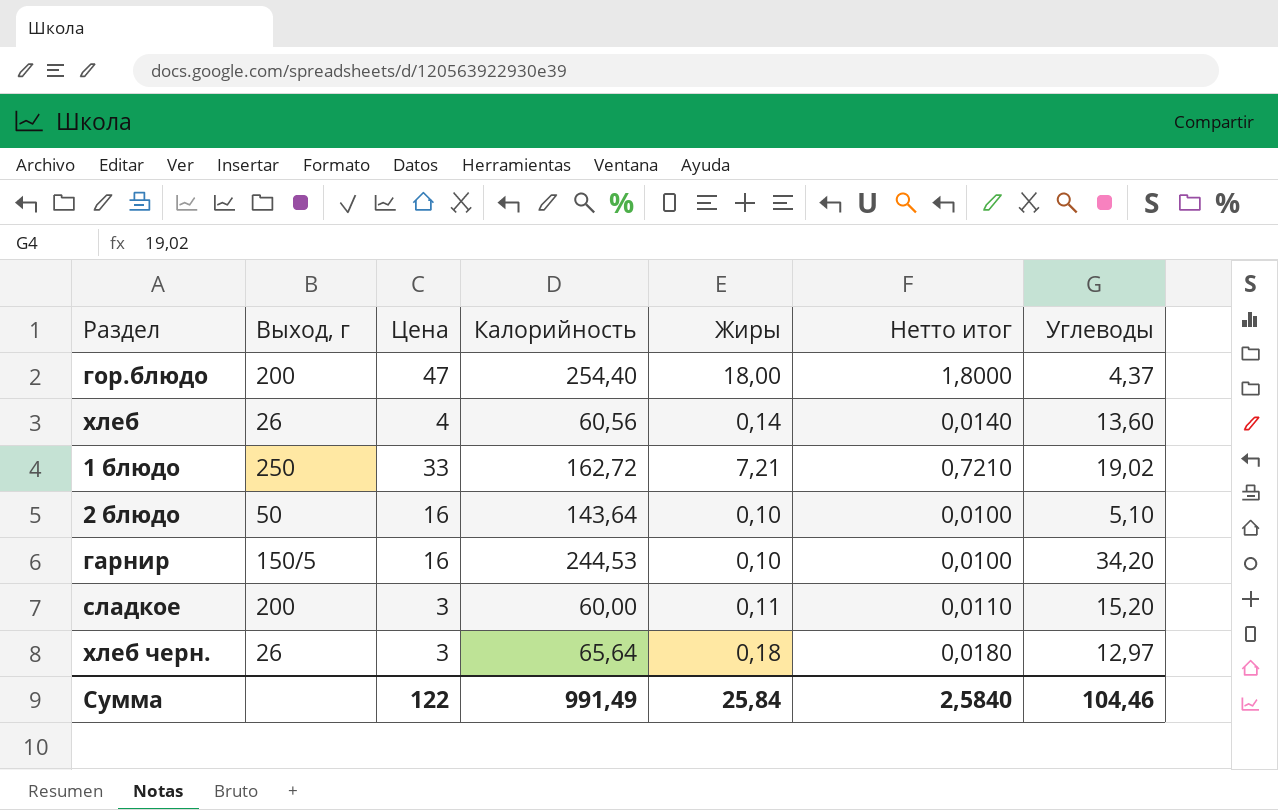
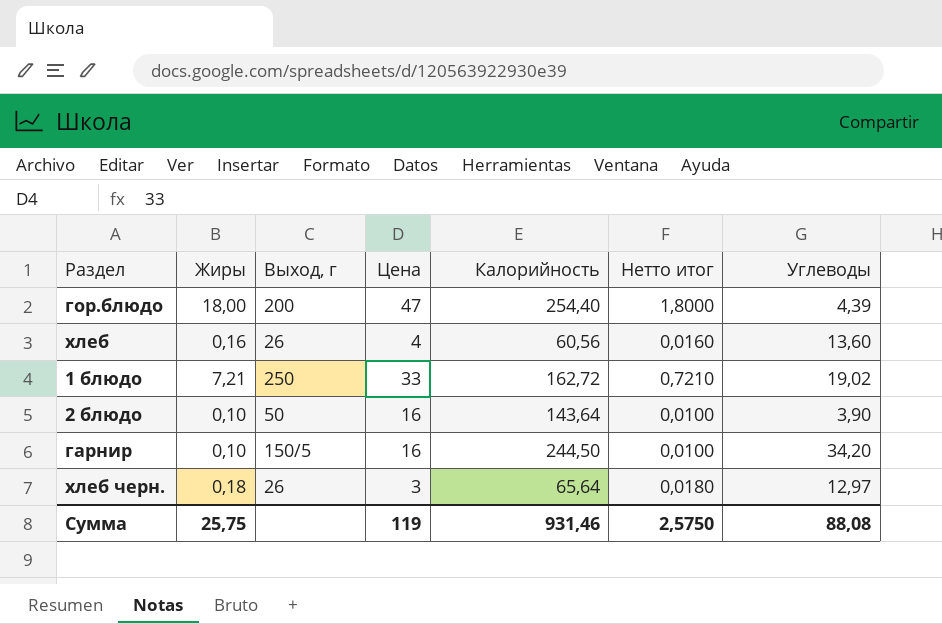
column Жиры | position: 5 -> 2
row сладкое: 200 | 3 | 60,00 | 0,11 | 0,0110 | 15,20 -> none
гор.блюдо | Углеводы: 4,37 -> 4,39
хлеб | Жиры: 0,14 -> 0,16
хлеб | Нетто итог: 0,0140 -> 0,0160
2 блюдо | Углеводы: 5,10 -> 3,90
гарнир | Калорийность: 244,53 -> 244,50
Сумма | Жиры: 25,84 -> 25,75
Сумма | Цена: 122 -> 119
Сумма | Калорийность: 991,49 -> 931,46
Сумма | Нетто итог: 2,5840 -> 2,5750
Сумма | Углеводы: 104,46 -> 88,08

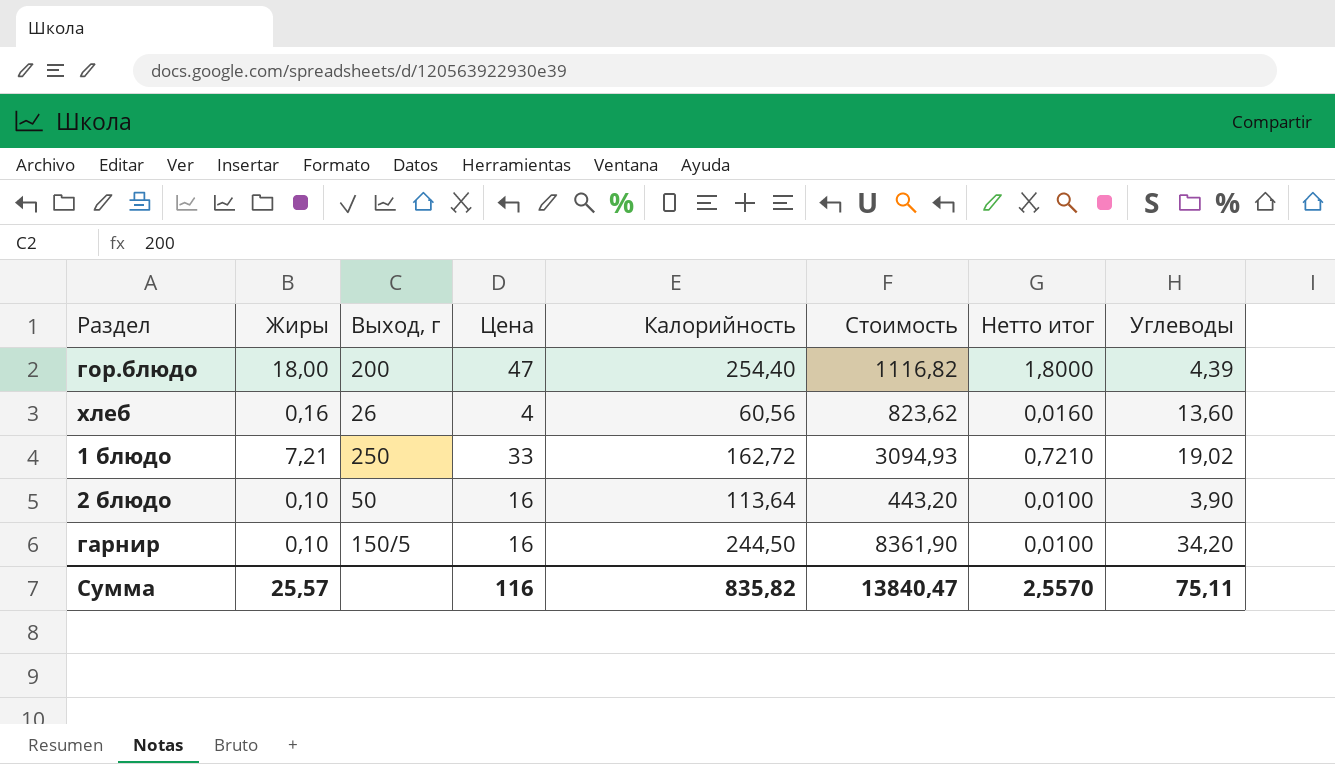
column Стоимость | formula: none -> [Калорийность] * [Углеводы]
row хлеб черн.: 0,18 | 26 | 3 | 65,64 | 0,0180 | 12,97 -> none
2 блюдо | Калорийность: 143,64 -> 113,64
Сумма | Жиры: 25,75 -> 25,57
Сумма | Цена: 119 -> 116
Сумма | Калорийность: 931,46 -> 835,82
Сумма | Нетто итог: 2,5750 -> 2,5570
Сумма | Углеводы: 88,08 -> 75,11

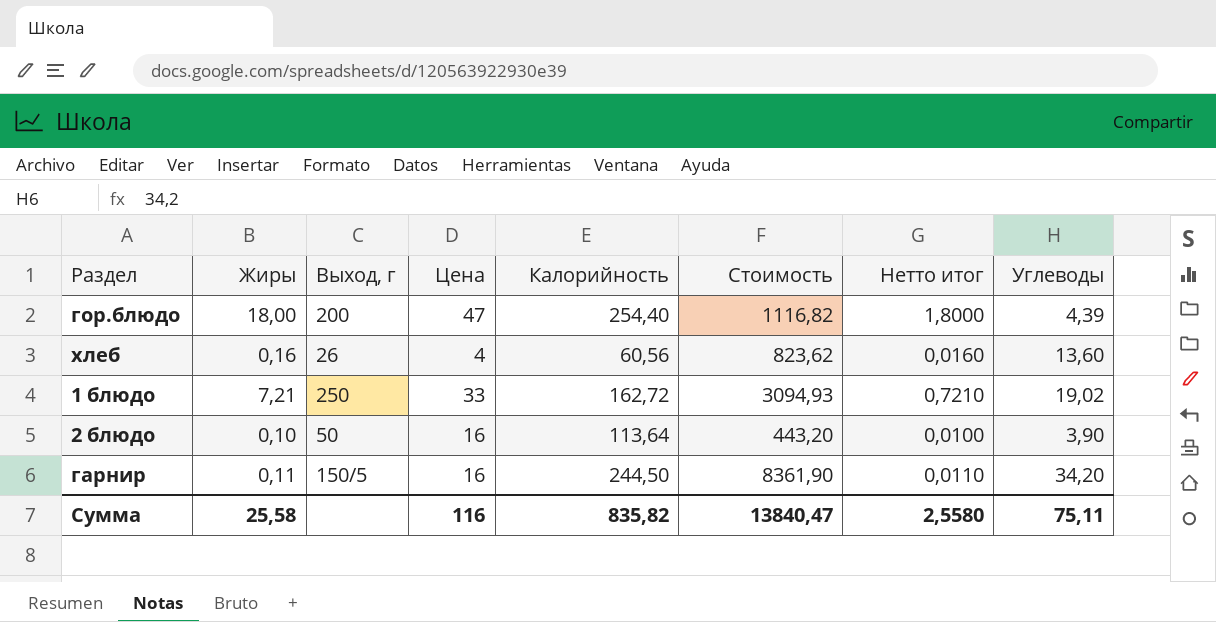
гарнир | Жиры: 0,10 -> 0,11
гарнир | Нетто итог: 0,0100 -> 0,0110
Сумма | Жиры: 25,57 -> 25,58
Сумма | Нетто итог: 2,5570 -> 2,5580

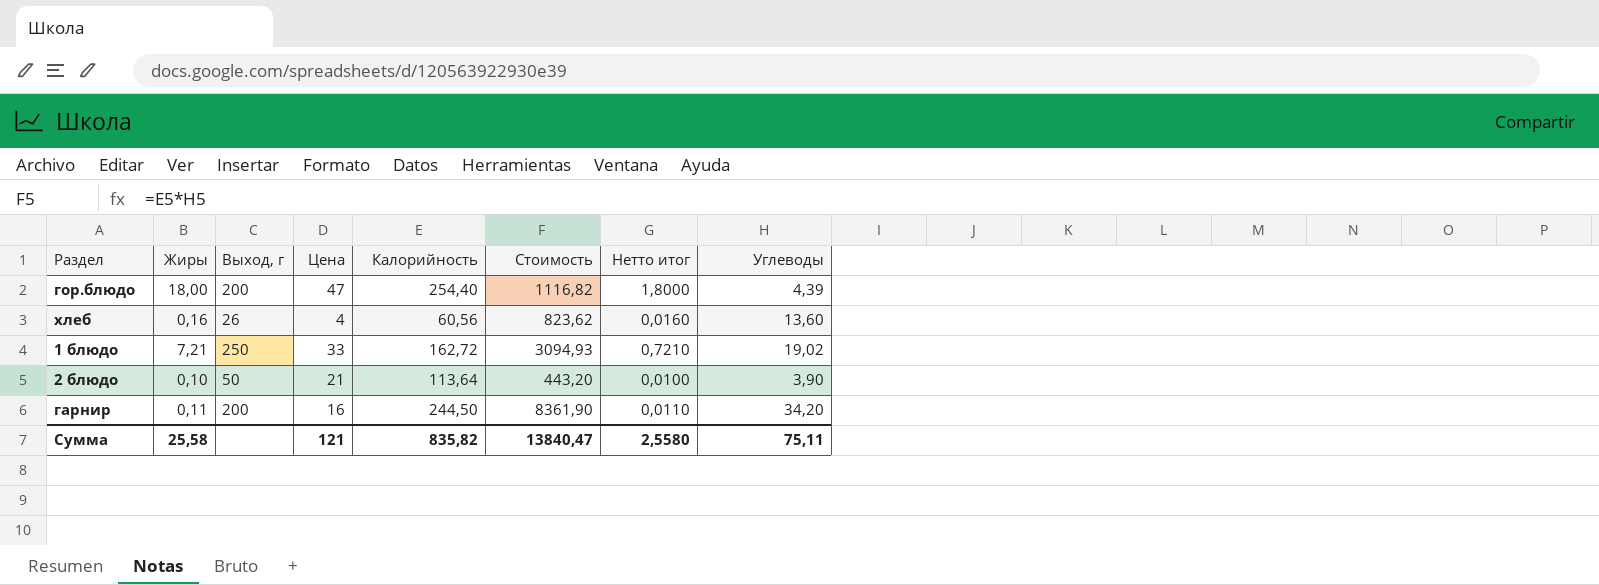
2 блюдо | Цена: 16 -> 21
гарнир | Выход, г: 150/5 -> 200
Сумма | Цена: 116 -> 121

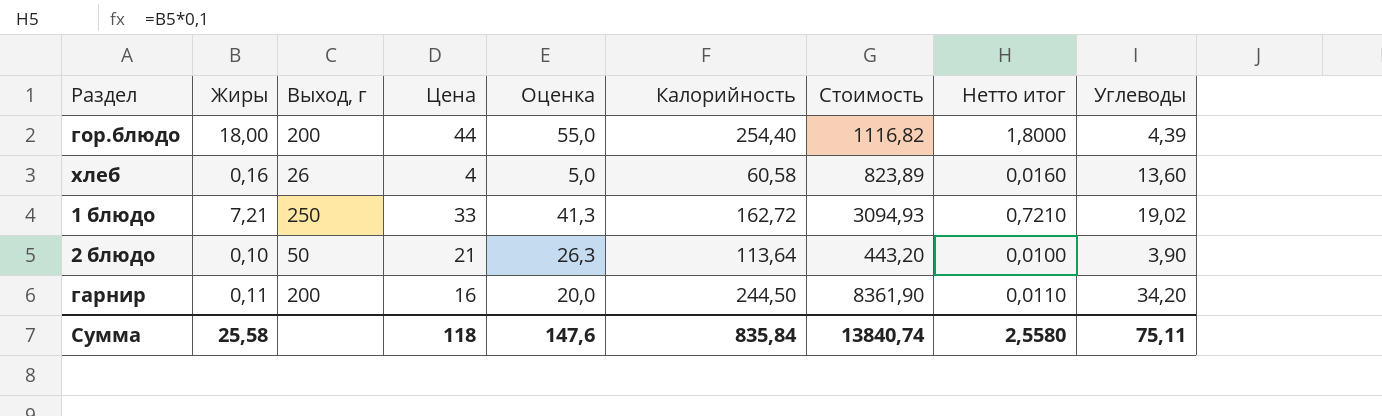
column Оценка | formula: none -> [Цена] * 1,25
гор.блюдо | Цена: 47 -> 44
хлеб | Калорийность: 60,56 -> 60,58
хлеб | Стоимость: 823,62 -> 823,89
Сумма | Цена: 121 -> 118
Сумма | Калорийность: 835,82 -> 835,84
Сумма | Стоимость: 13840,47 -> 13840,74

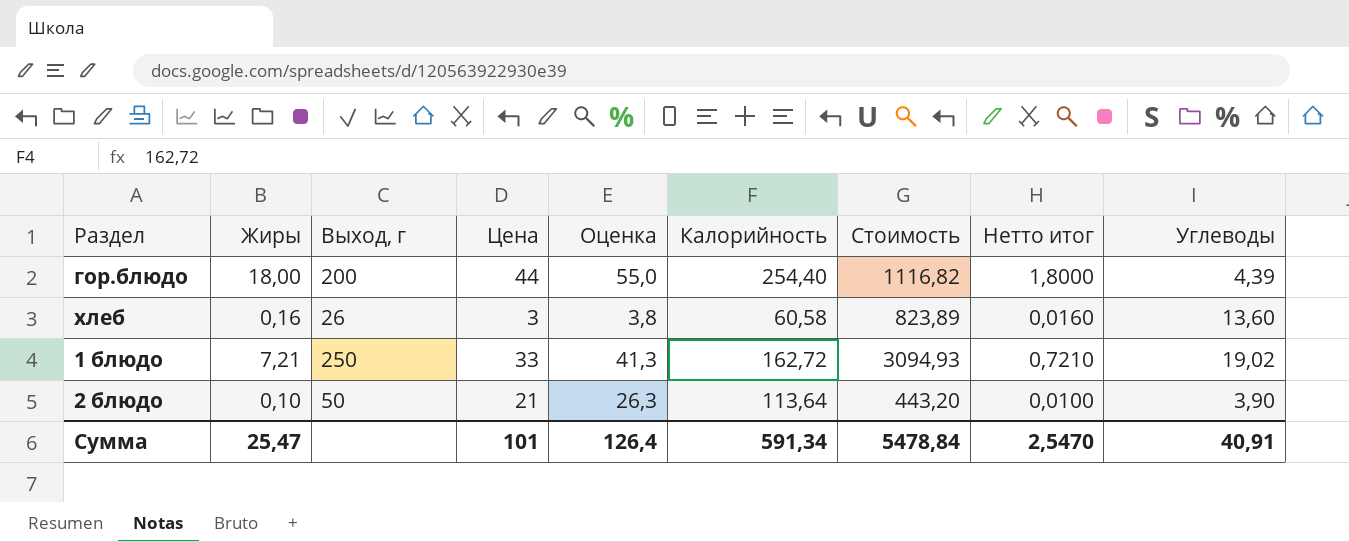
row гарнир: 0,11 | 200 | 16 | 20,0 | 244,50 | 8361,90 | 0,0110 | 34,20 -> none
хлеб | Цена: 4 -> 3
хлеб | Оценка: 5,0 -> 3,8
Сумма | Жиры: 25,58 -> 25,47
Сумма | Цена: 118 -> 101
Сумма | Оценка: 147,6 -> 126,4
Сумма | Калорийность: 835,84 -> 591,34
Сумма | Стоимость: 13840,74 -> 5478,84
Сумма | Нетто итог: 2,5580 -> 2,5470
Сумма | Углеводы: 75,11 -> 40,91

